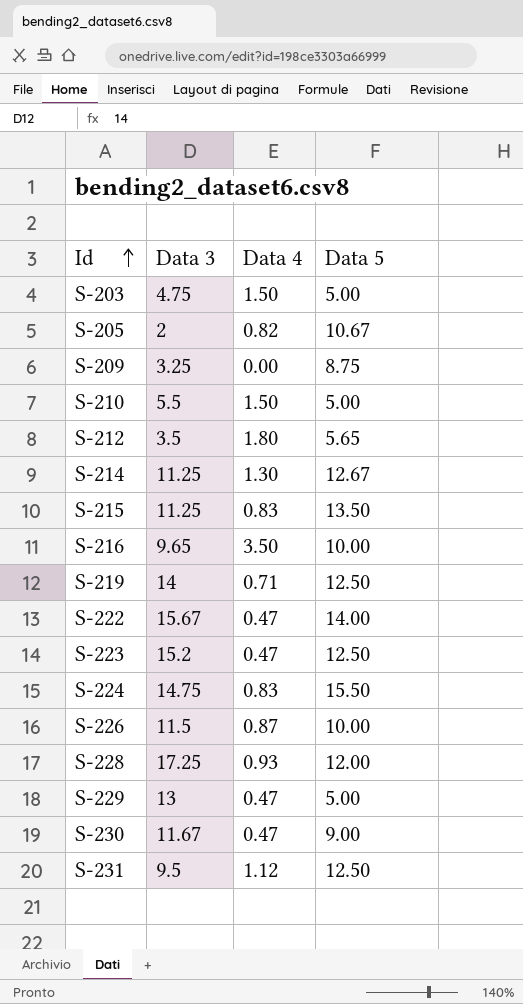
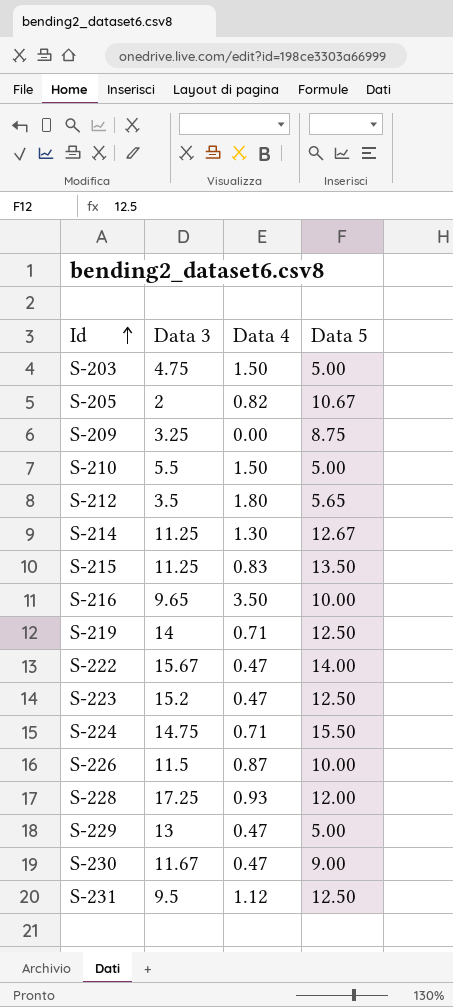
S-224 | Data 4: 0.83 -> 0.71

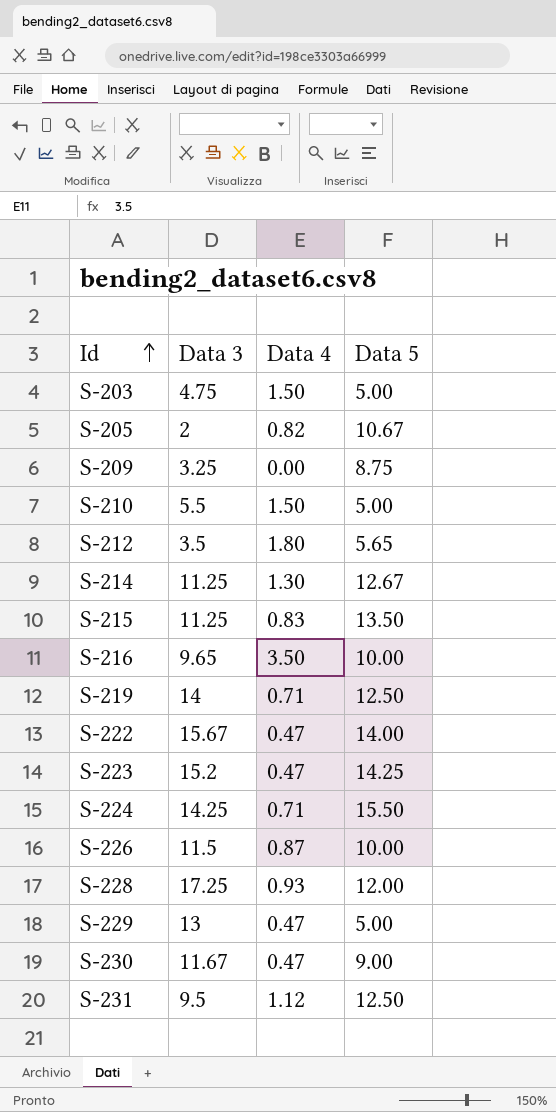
S-223 | Data 5: 12.50 -> 14.25
S-224 | Data 3: 14.75 -> 14.25

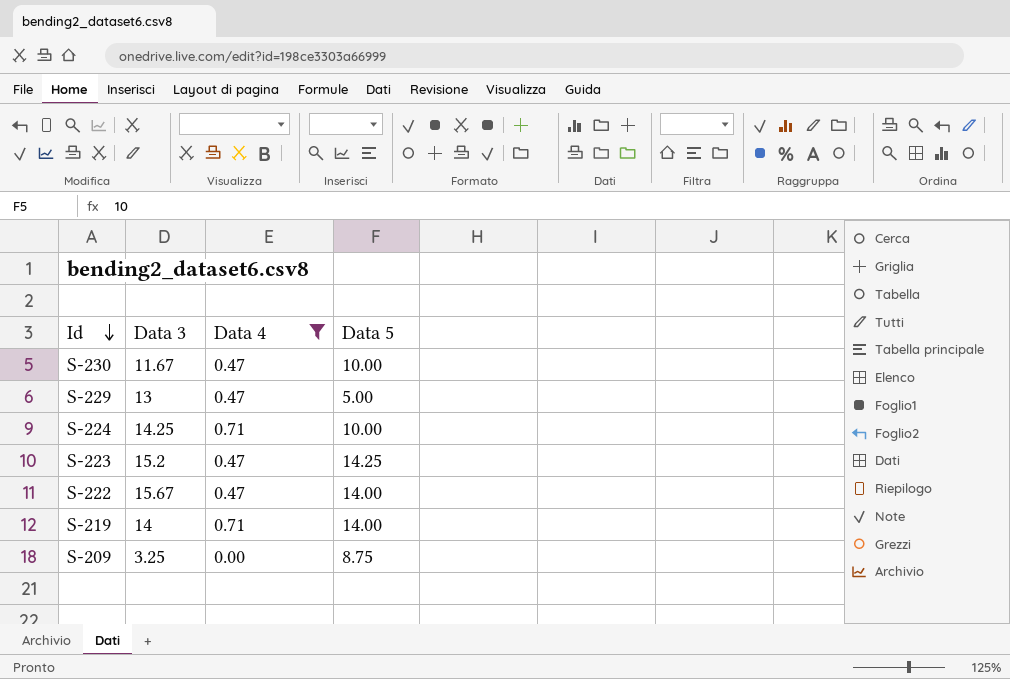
filter: none -> Data 4 <= 0.71
row order: Id ascending -> Id descending
S-230 | Data 5: 9.00 -> 10.00
S-224 | Data 5: 15.50 -> 10.00
S-219 | Data 5: 12.50 -> 14.00

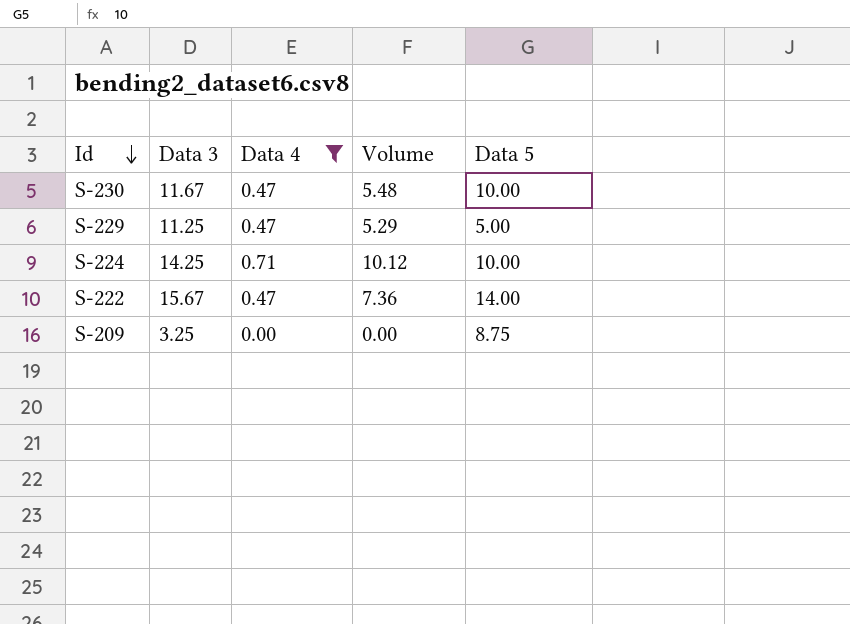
column Volume | formula: none -> [Data 3] * [Data 4]
row S-223: 15.2 | 0.47 | 14.25 -> none
row S-219: 14 | 0.71 | 14.00 -> none
S-229 | Data 3: 13 -> 11.25

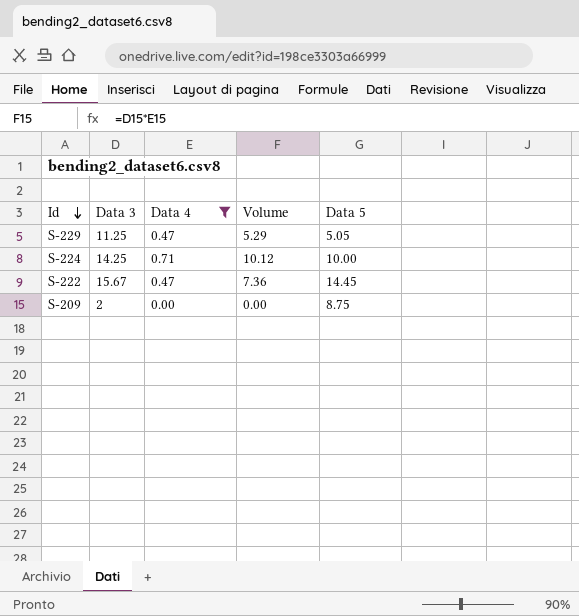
row S-230: 11.67 | 0.47 | 5.48 | 10.00 -> none
S-229 | Data 5: 5.00 -> 5.05
S-222 | Data 5: 14.00 -> 14.45
S-209 | Data 3: 3.25 -> 2

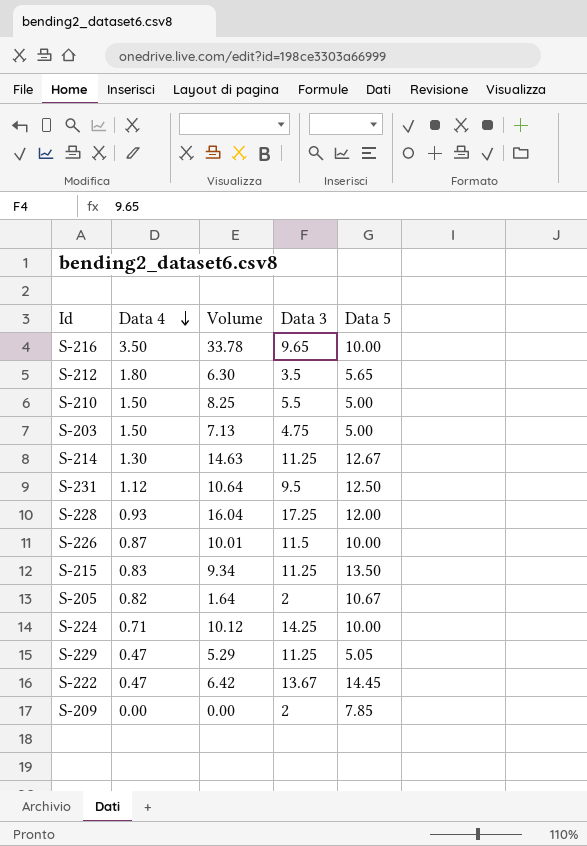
filter: Data 4 <= 0.71 -> none
row order: Id descending -> Data 4 descending
column Data 3 | position: 2 -> 4
S-222 | Volume: 7.36 -> 6.42
S-222 | Data 3: 15.67 -> 13.67
S-209 | Data 5: 8.75 -> 7.85

